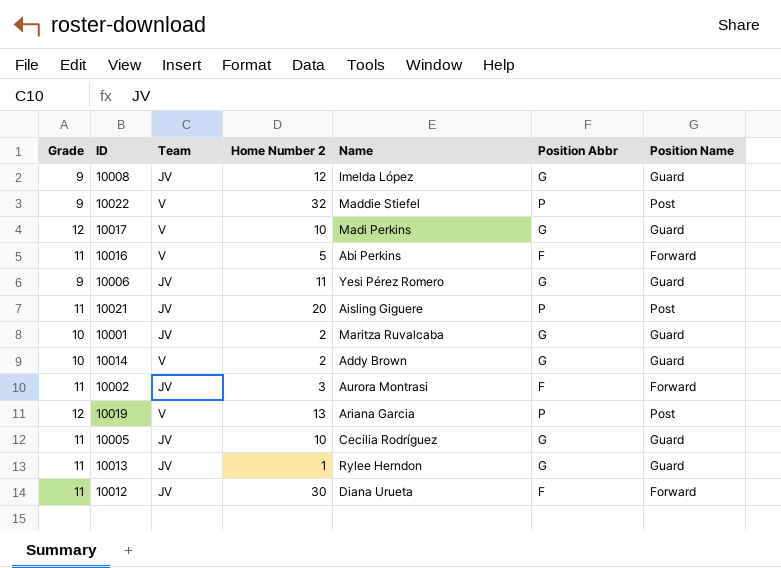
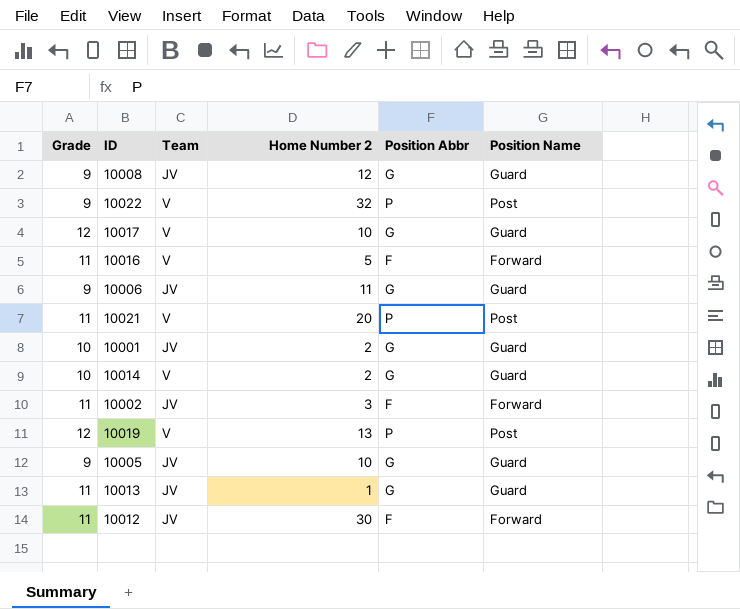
column Name | position: 5 -> none
10021 | Team: JV -> V
10005 | Grade: 11 -> 9

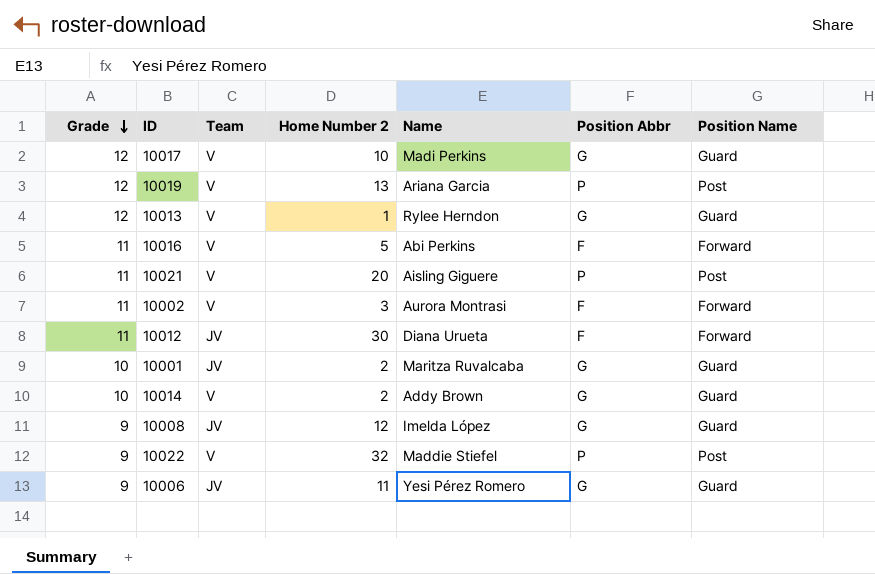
row order: none -> Grade descending
column Name | position: none -> 5
row 10005: 9 | JV | 10 | G | Guard -> none
10013 | Grade: 11 -> 12
10013 | Team: JV -> V
10002 | Team: JV -> V

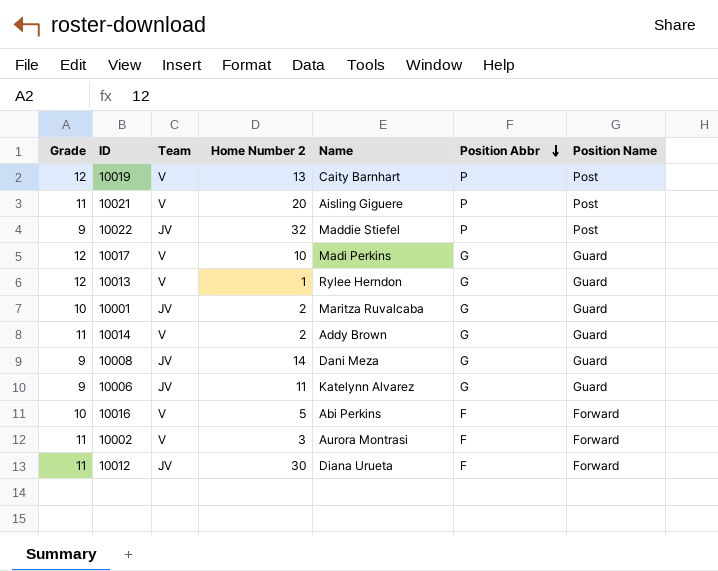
row order: Grade descending -> Position Abbr descending
10019 | Name: Ariana Garcia -> Caity Barnhart
10022 | Team: V -> JV
10014 | Grade: 10 -> 11
10008 | Home Number 2: 12 -> 14
10008 | Name: Imelda López -> Dani Meza
10006 | Name: Yesi Pérez Romero -> Katelynn Alvarez
10016 | Grade: 11 -> 10

